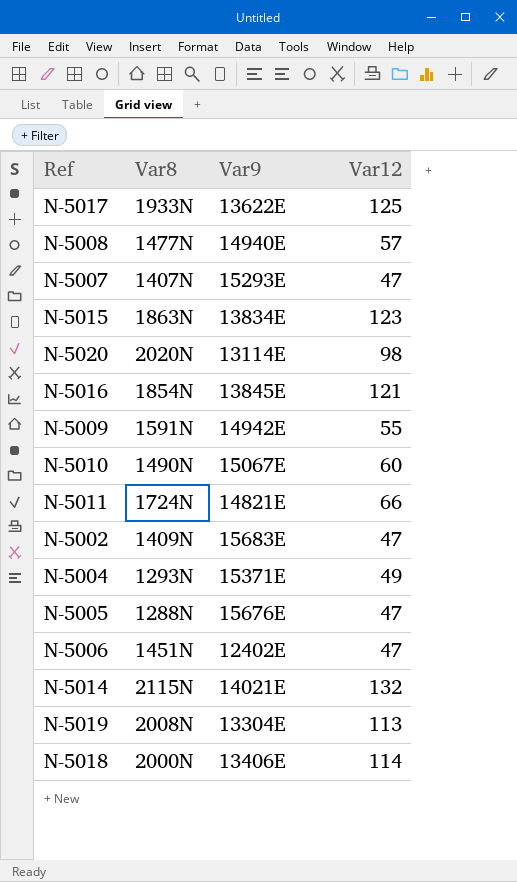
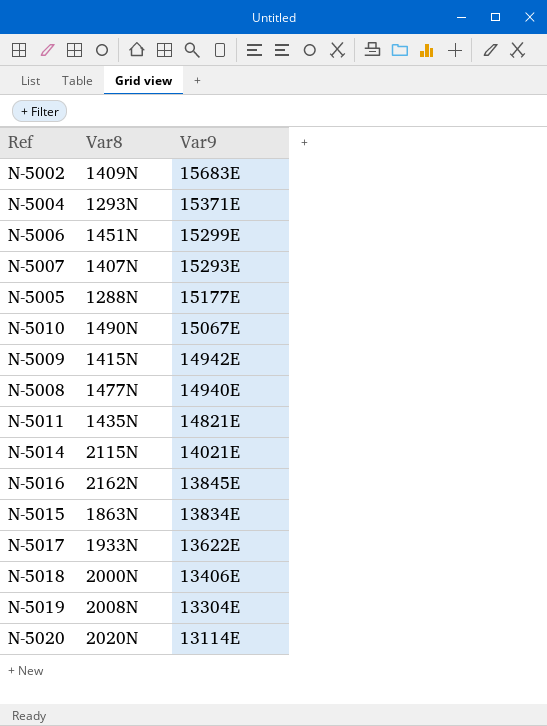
row order: none -> Var9 descending
column Var12 | position: 4 -> none
N-5006 | Var9: 12402E -> 15299E
N-5005 | Var9: 15676E -> 15177E
N-5009 | Var8: 1591N -> 1415N
N-5011 | Var8: 1724N -> 1435N
N-5016 | Var8: 1854N -> 2162N

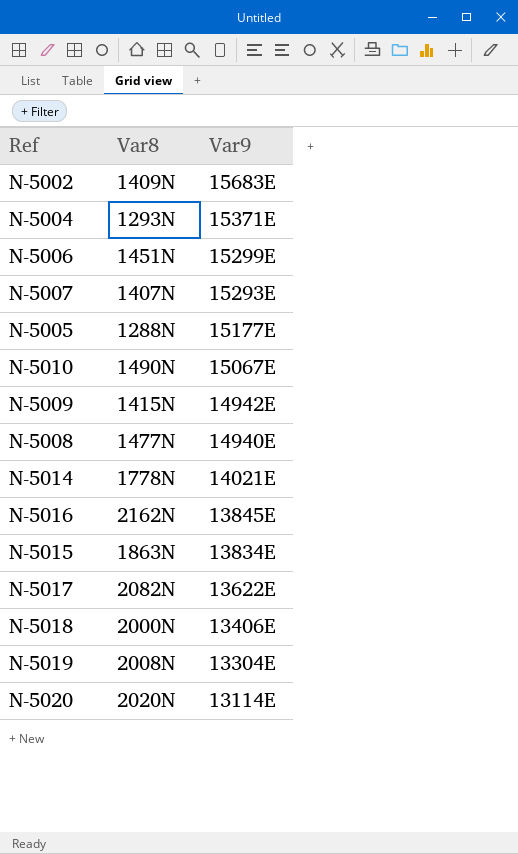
row N-5011: 1435N | 14821E -> none
N-5014 | Var8: 2115N -> 1778N
N-5017 | Var8: 1933N -> 2082N

